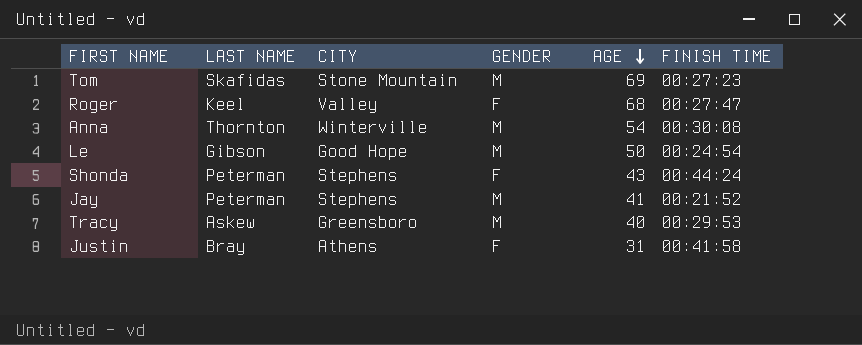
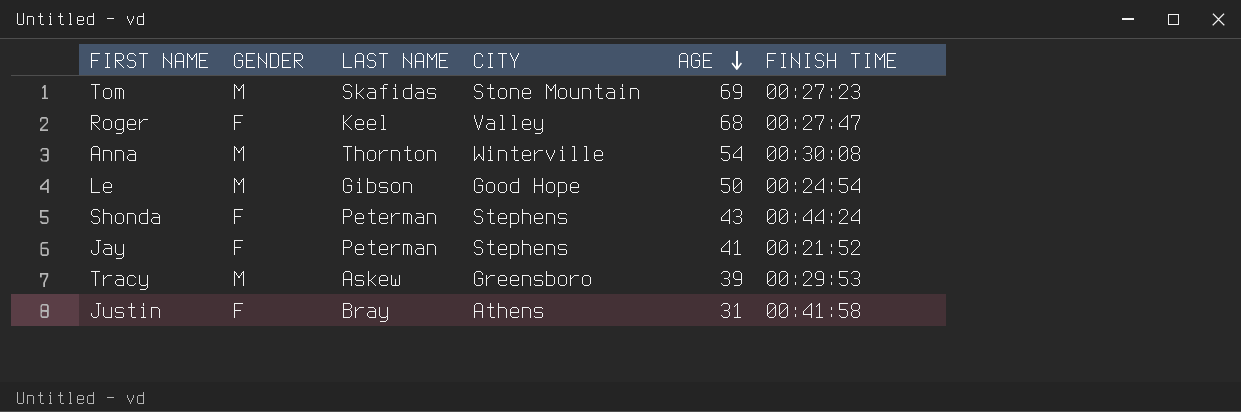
column GENDER | position: 4 -> 2
Jay | GENDER: M -> F
Tracy | AGE: 40 -> 39

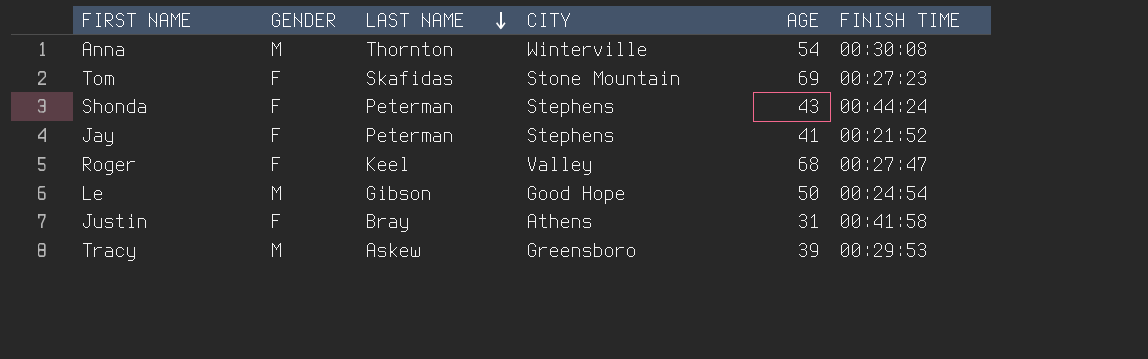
row order: AGE descending -> LAST NAME descending
Tom | GENDER: M -> F

